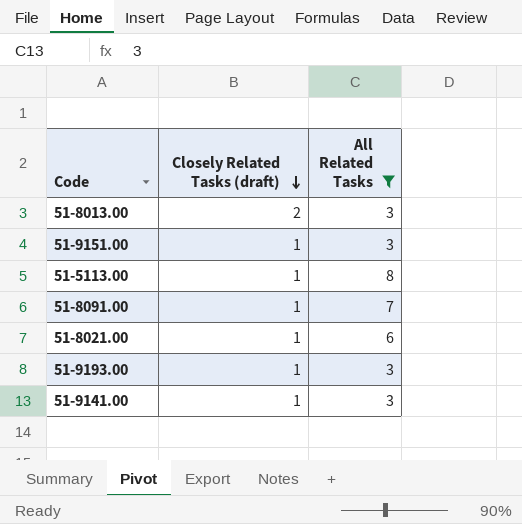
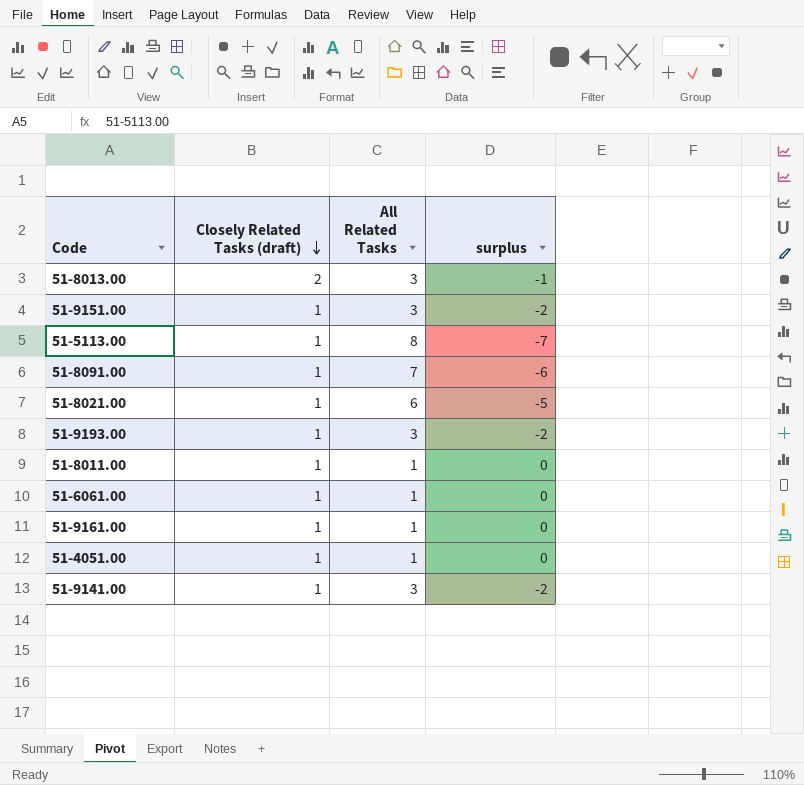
filter: All Related Tasks != 1 -> none
column surplus | formula: none -> [Closely Related Tasks (draft)] - [All Related Tasks]

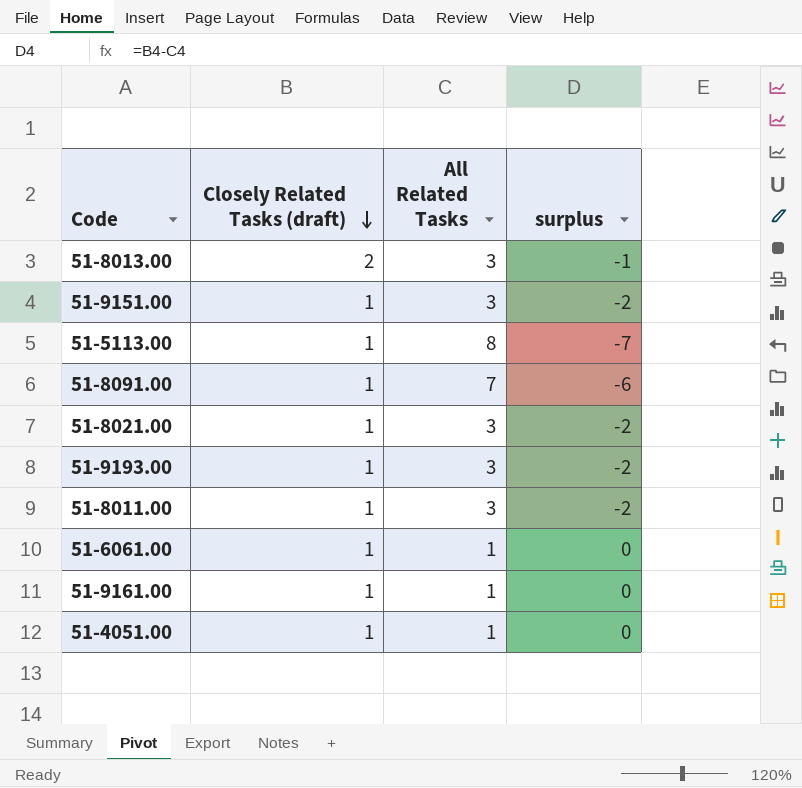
row 51-9141.00: 1 | 3 | -2 -> none
51-8021.00 | All Related Tasks: 6 -> 3
51-8021.00 | surplus: -5 -> -2
51-8011.00 | All Related Tasks: 1 -> 3
51-8011.00 | surplus: 0 -> -2

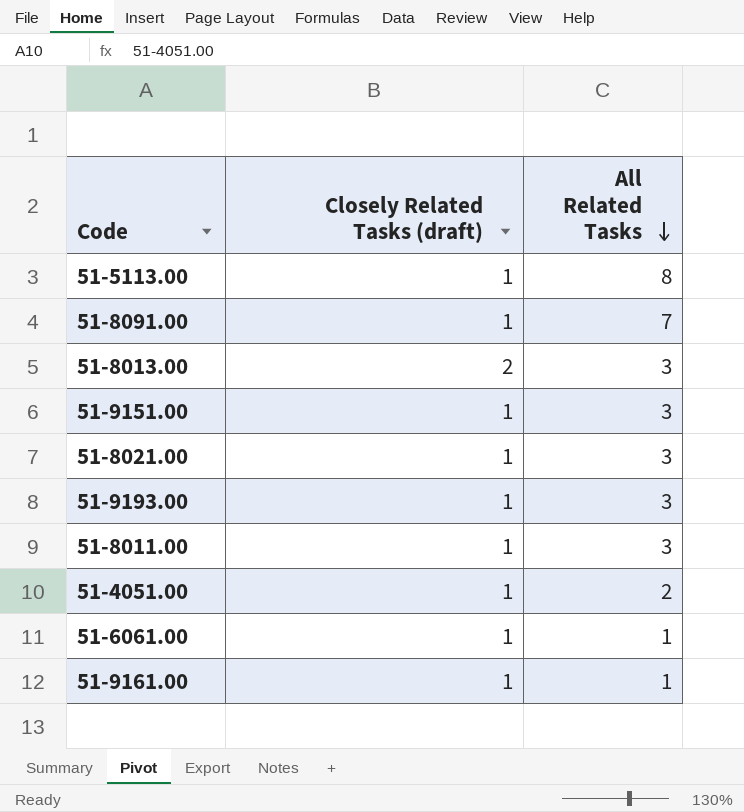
row order: Closely Related Tasks (draft) descending -> All Related Tasks descending
column surplus | formula: [Closely Related Tasks (draft)] - [All Related Tasks] -> none
51-4051.00 | All Related Tasks: 1 -> 2

